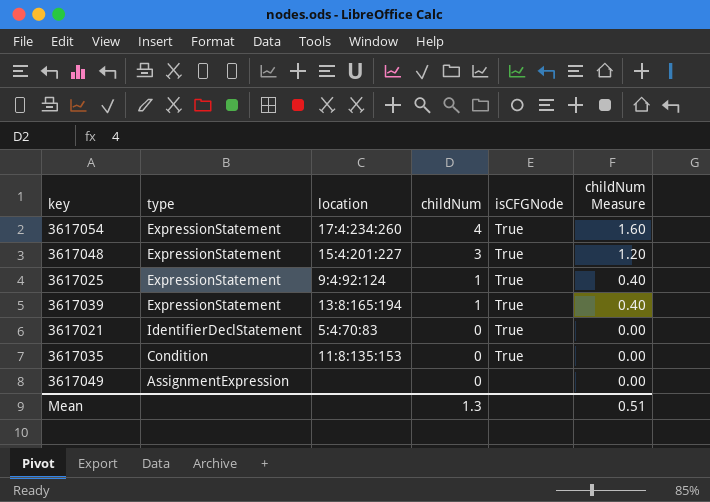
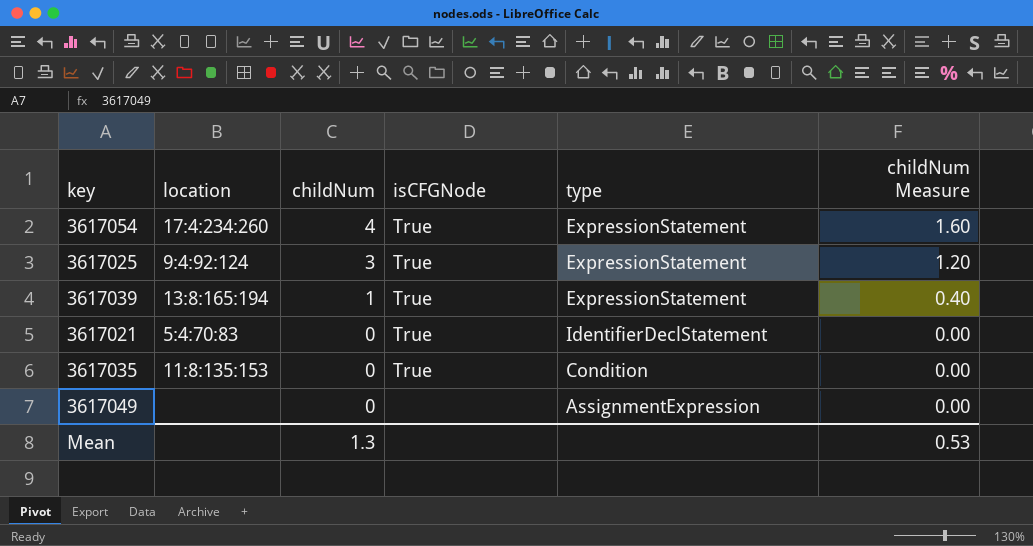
column type | position: 2 -> 5
row 3617048: ExpressionStatement | 15:4:201:227 | 3 | True | 1.20 -> none
3617025 | childNum: 1 -> 3
3617025 | childNum Measure: 0.40 -> 1.20
Mean | childNum Measure: 0.51 -> 0.53

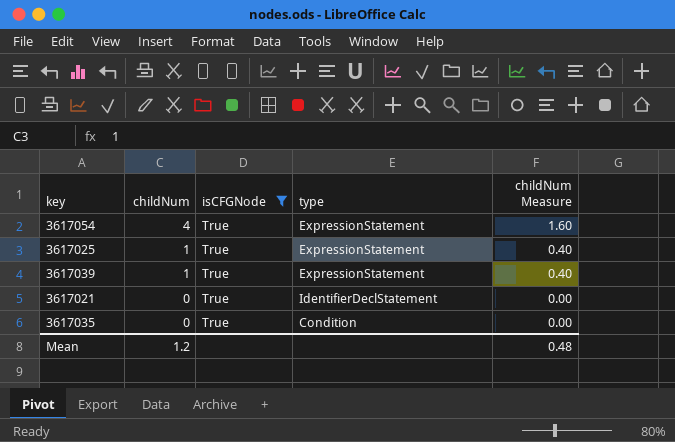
filter: none -> isCFGNode = True
column location | position: 2 -> none
3617025 | childNum: 3 -> 1
3617025 | childNum Measure: 1.20 -> 0.40
Mean | childNum: 1.3 -> 1.2
Mean | childNum Measure: 0.53 -> 0.48

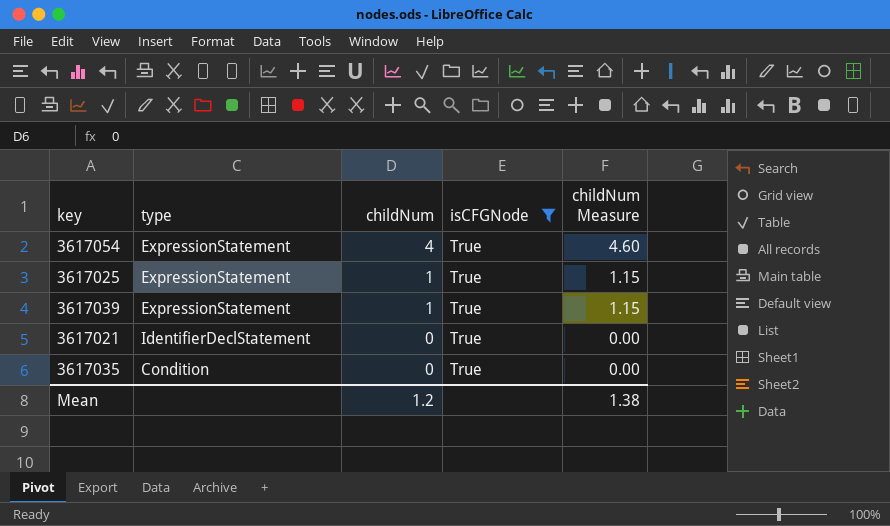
column type | position: 4 -> 2
column childNum Measure | formula: [childNum] * 0.4 -> [childNum] * 1.15
Mean | childNum Measure: 0.48 -> 1.38

